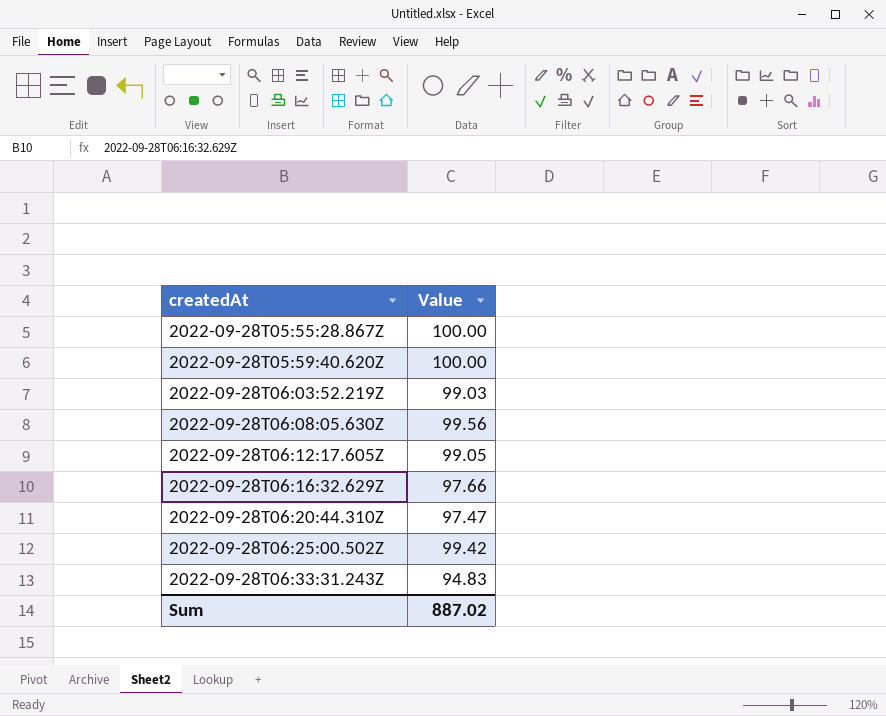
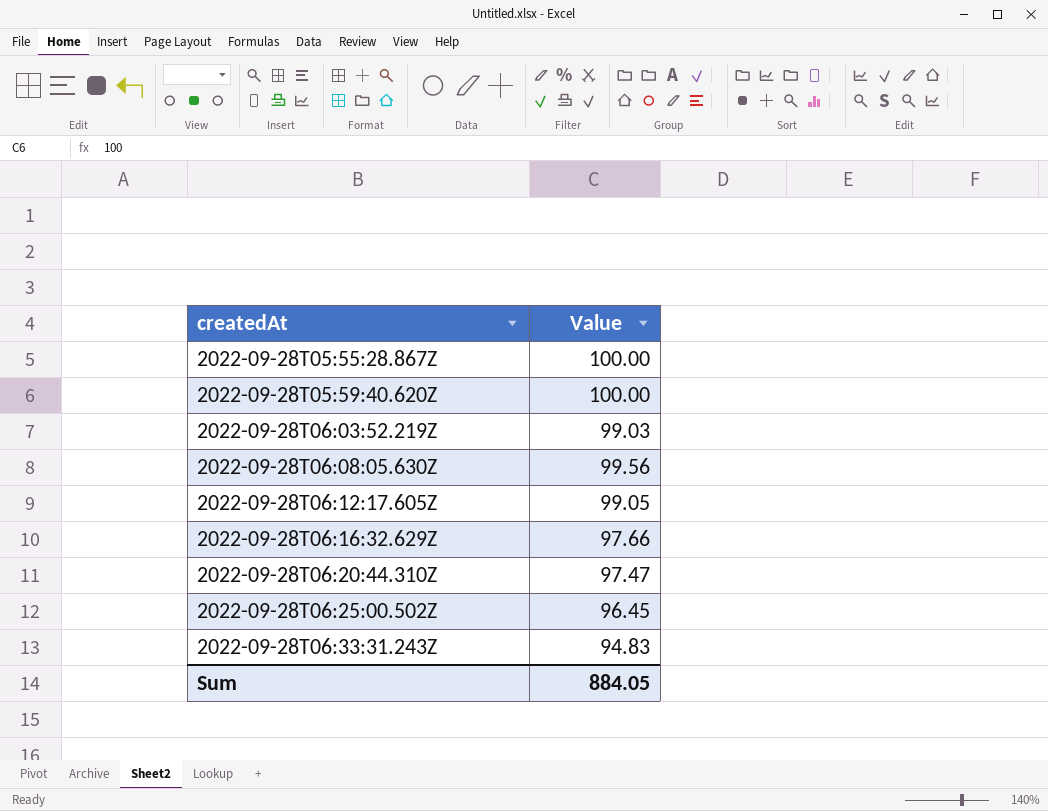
2022-09-28T06:25:00.502Z | Value: 99.42 -> 96.45
Sum | Value: 887.02 -> 884.05

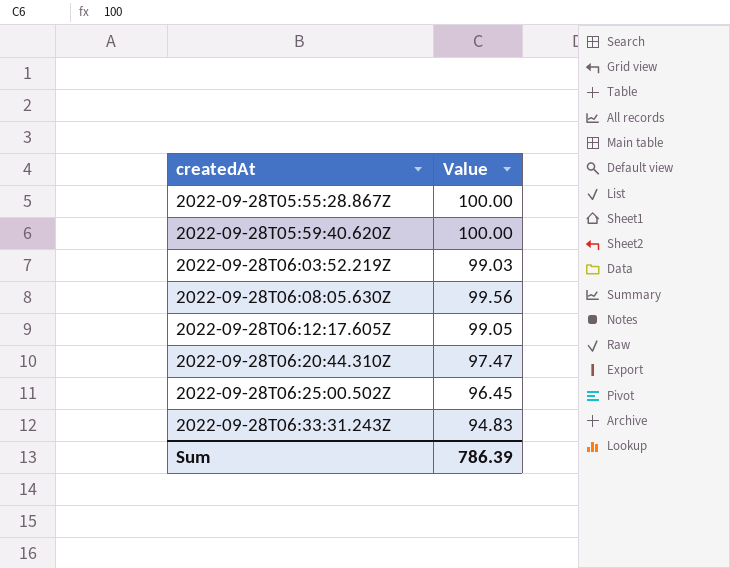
row 2022-09-28T06:16:32.629Z: 97.66 -> none
Sum | Value: 884.05 -> 786.39

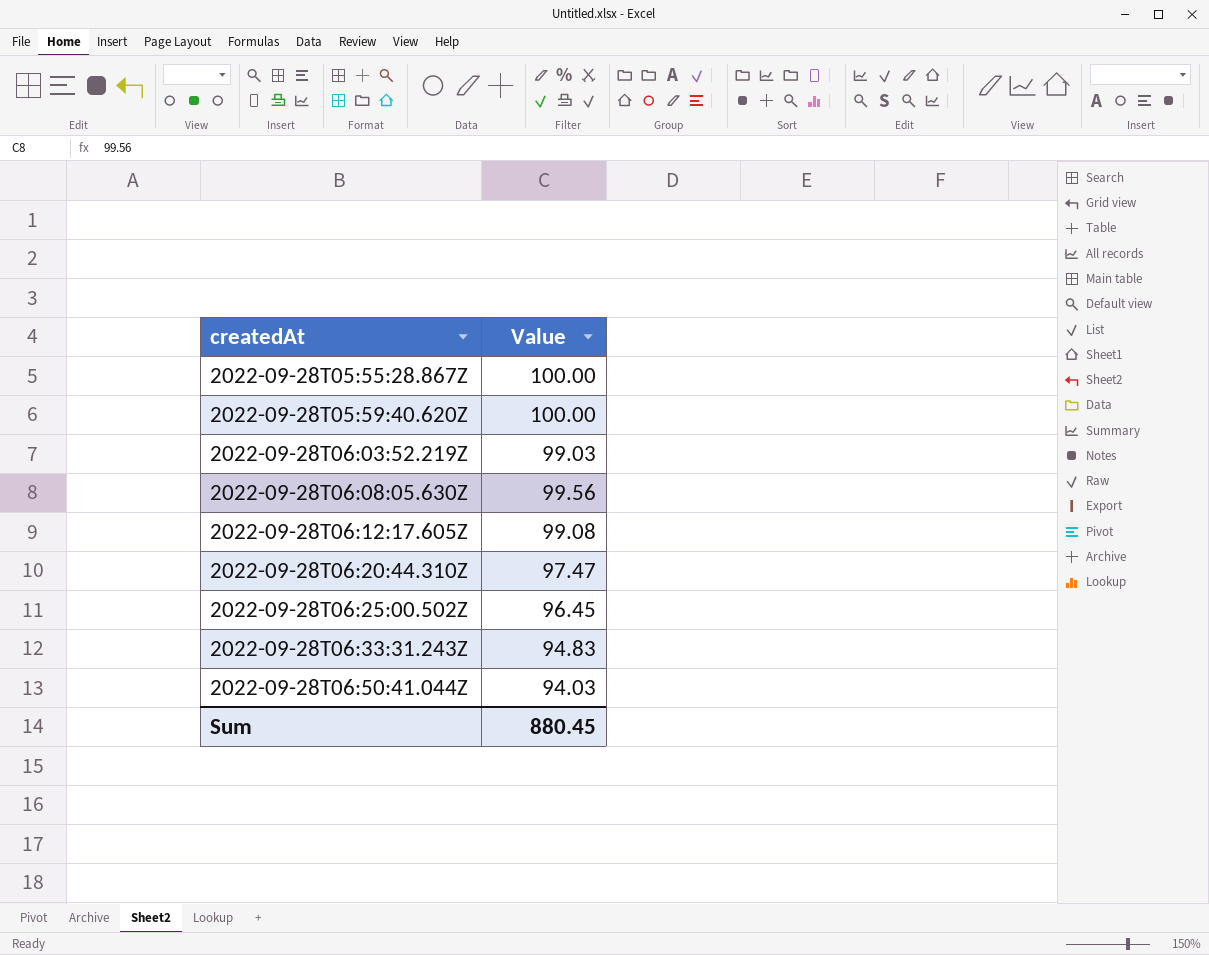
2022-09-28T06:12:17.605Z | Value: 99.05 -> 99.08
row 2022-09-28T06:50:41.044Z: none -> 94.03
Sum | Value: 786.39 -> 880.45

